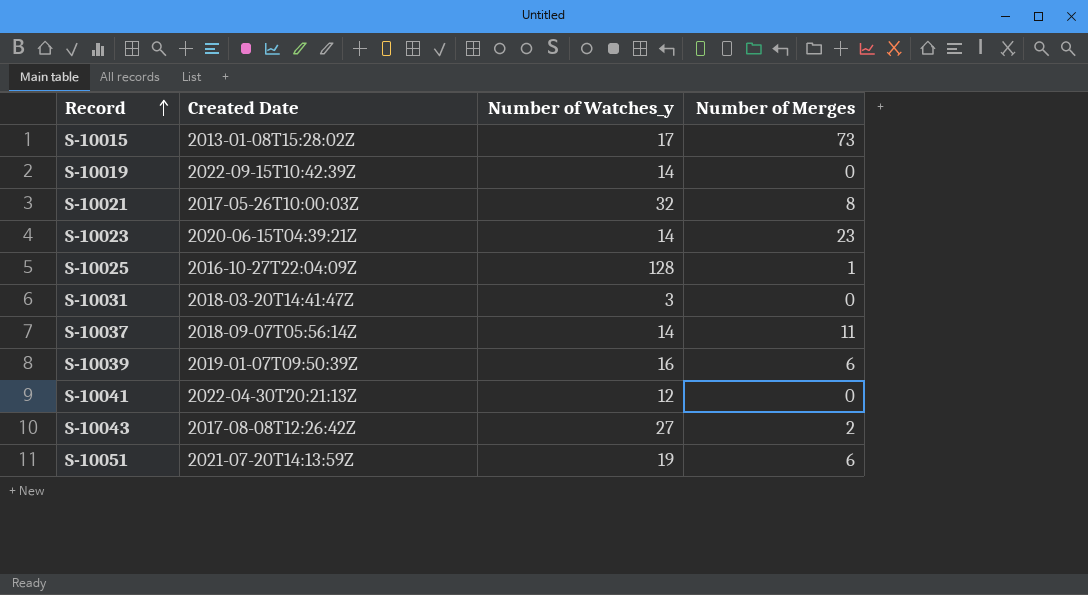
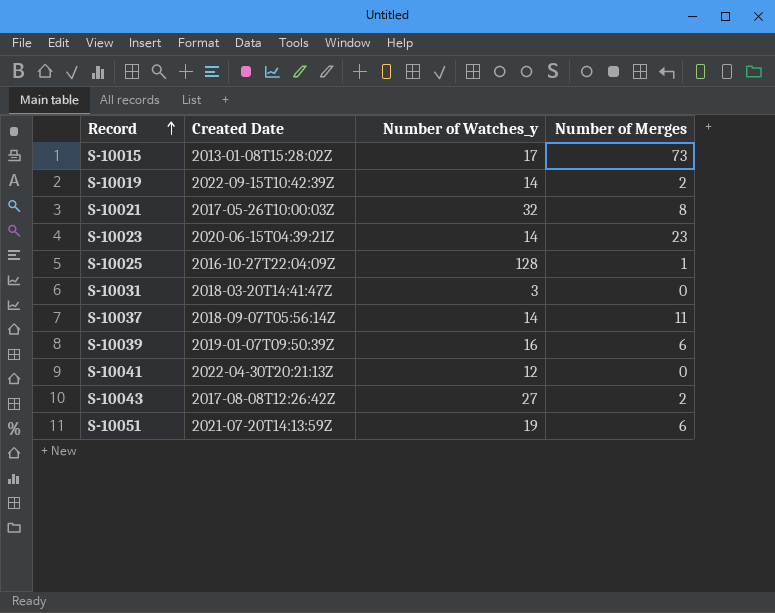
S-10019 | Number of Merges: 0 -> 2

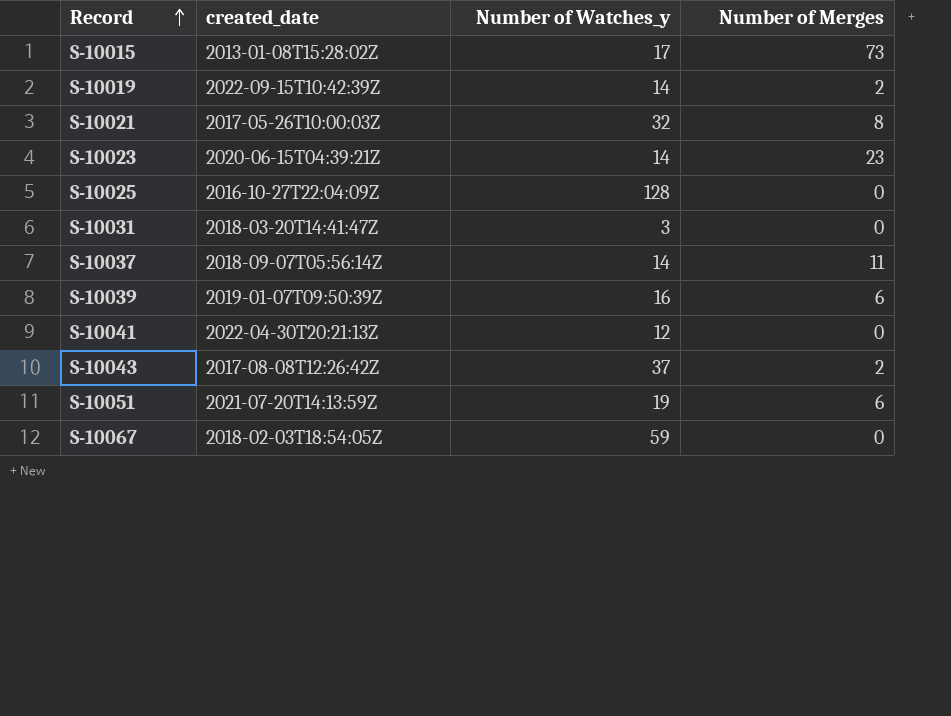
column name: Created Date -> created_date
S-10025 | Number of Merges: 1 -> 0
S-10043 | Number of Watches_y: 27 -> 37
row S-10067: none -> 2018-02-03T18:54:05Z | 59 | 0

